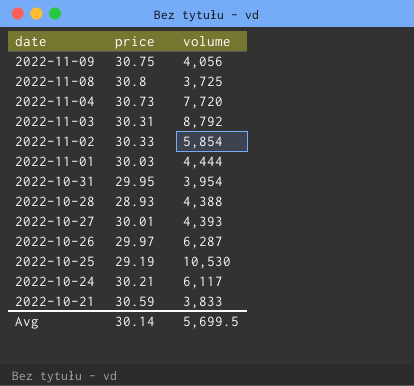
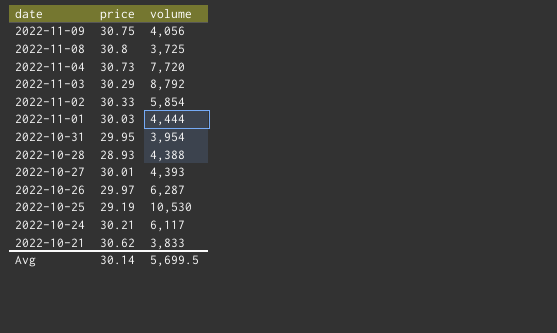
2022-11-03 | price: 30.31 -> 30.29
2022-10-21 | price: 30.59 -> 30.62

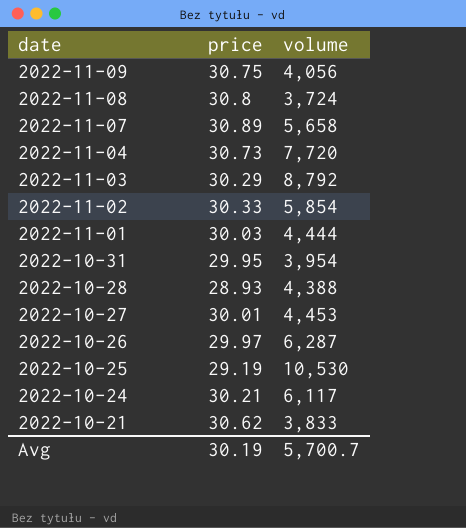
2022-11-08 | volume: 3,725 -> 3,724
row 2022-11-07: none -> 30.89 | 5,658
2022-10-27 | volume: 4,393 -> 4,453
Avg | price: 30.14 -> 30.19
Avg | volume: 5,699.5 -> 5,700.7

